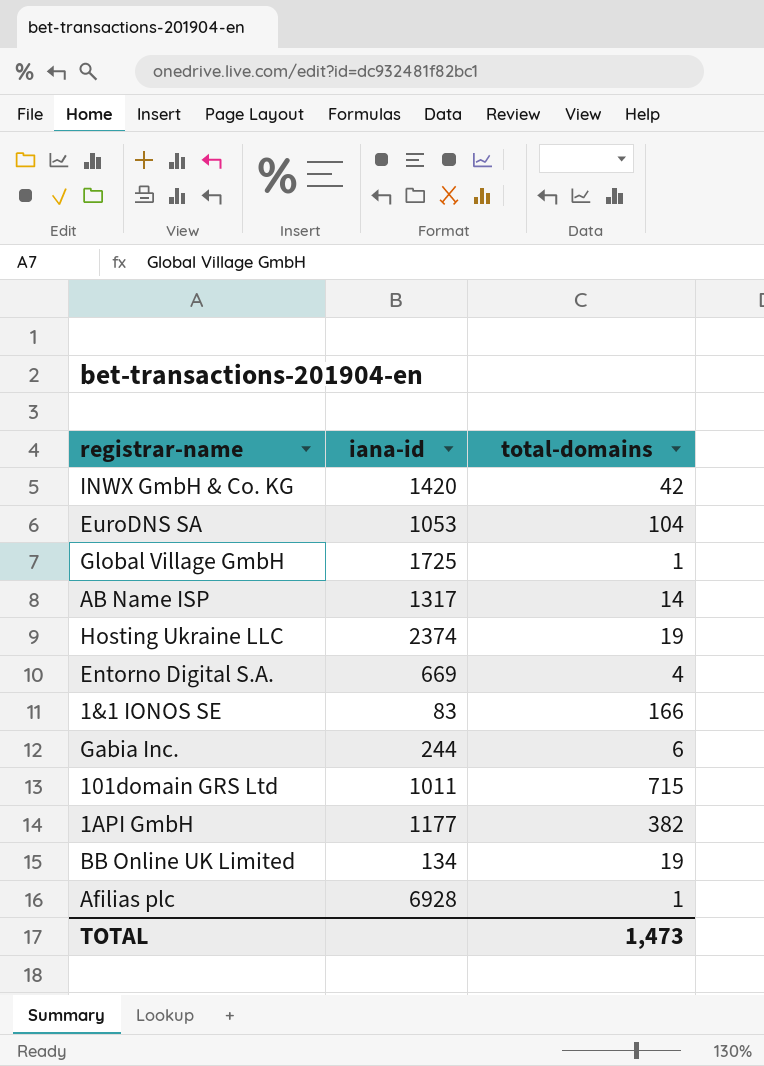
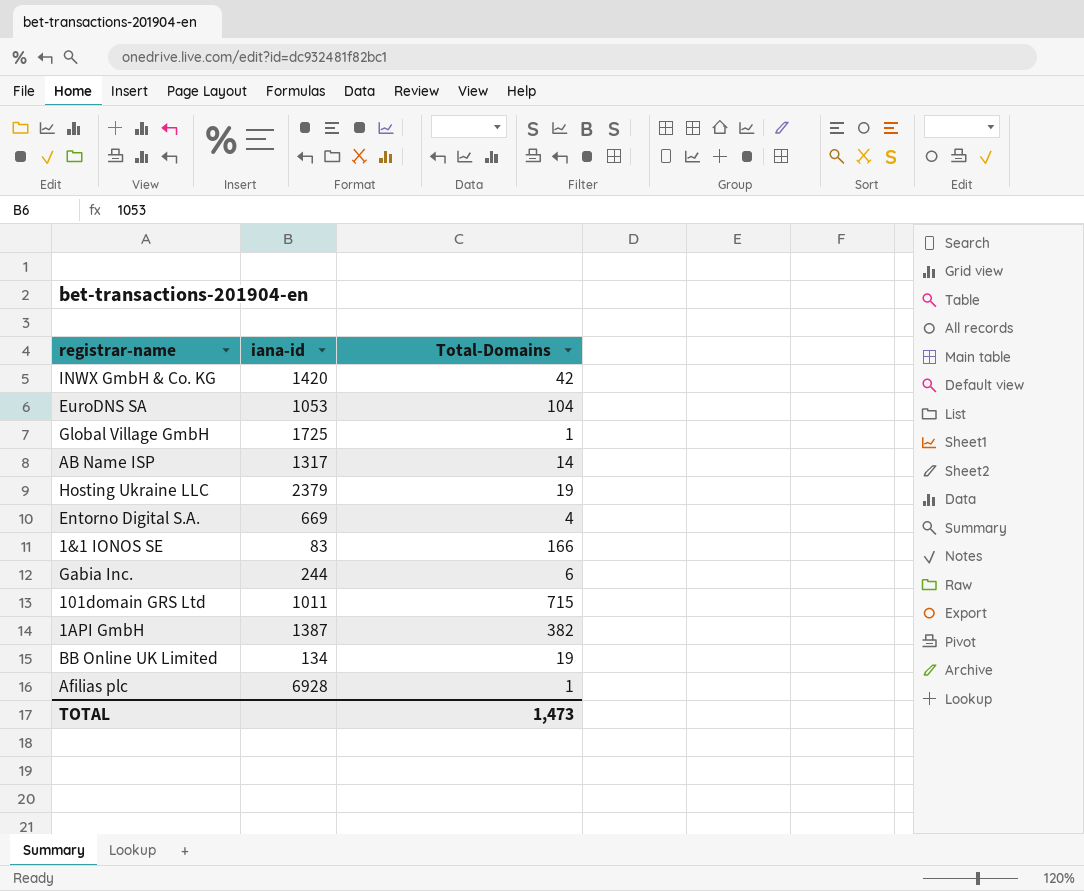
column name: total-domains -> Total-Domains
Hosting Ukraine LLC | iana-id: 2374 -> 2379
1API GmbH | iana-id: 1177 -> 1387

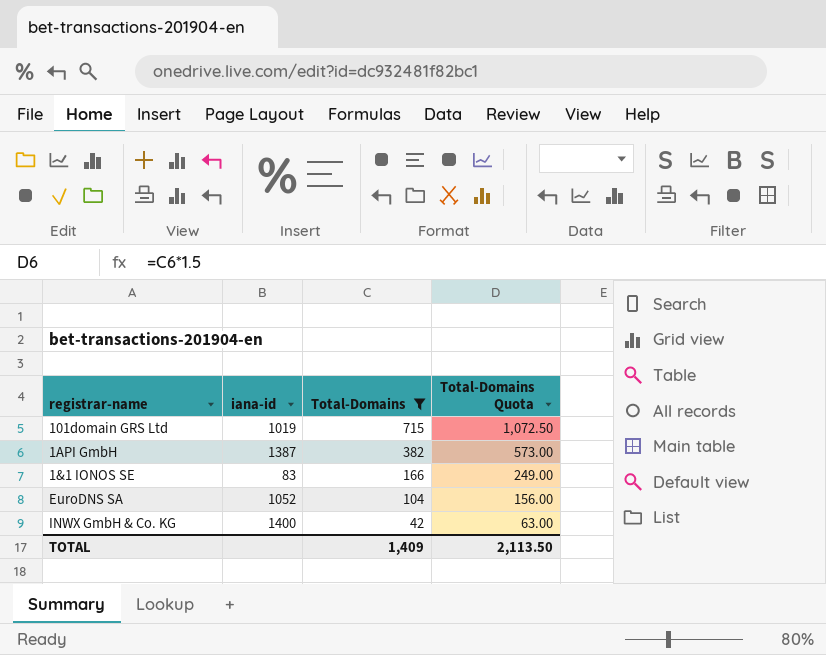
filter: none -> Total-Domains >= 42
row order: none -> Total-Domains descending
column Total-Domains Quota | formula: none -> [Total-Domains] * 1.5
101domain GRS Ltd | iana-id: 1011 -> 1019
EuroDNS SA | iana-id: 1053 -> 1052
INWX GmbH & Co. KG | iana-id: 1420 -> 1400
TOTAL | Total-Domains: 1,473 -> 1,409

